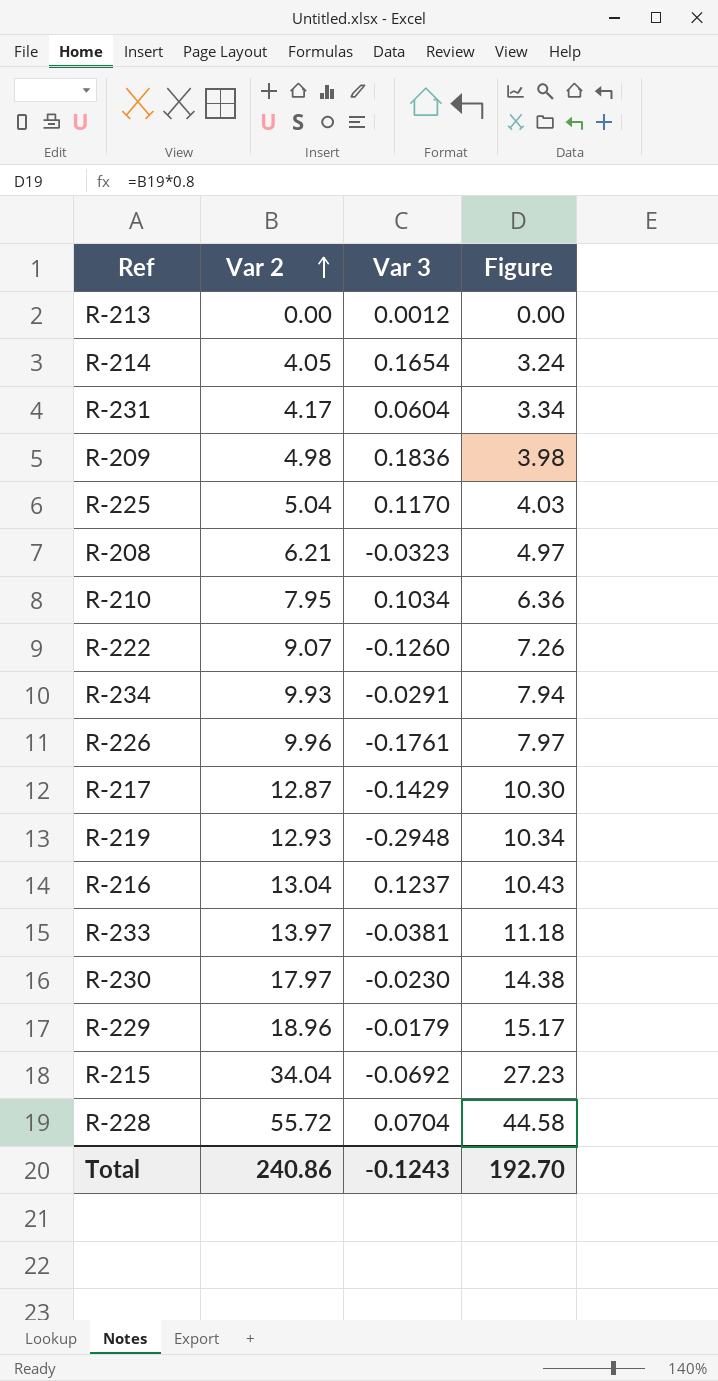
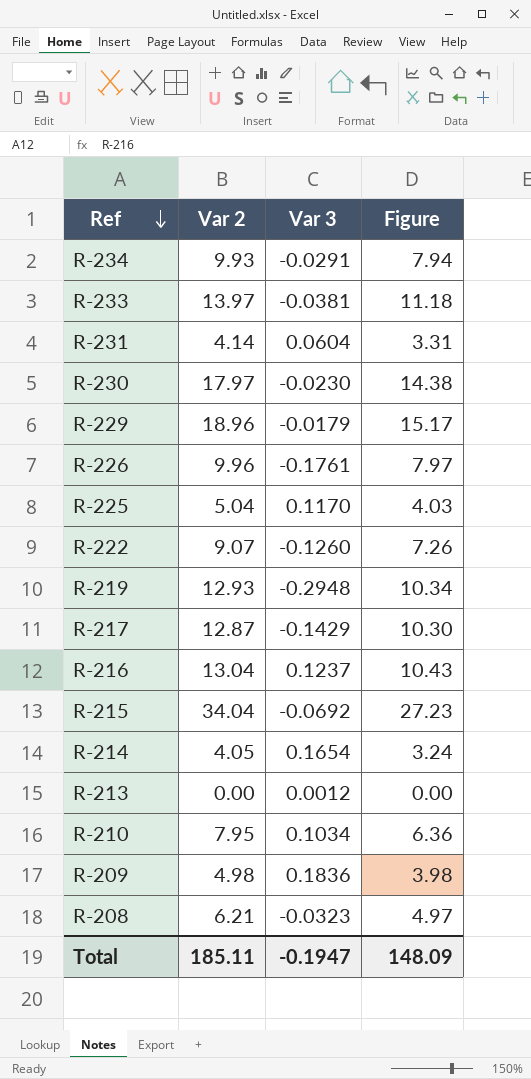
row order: Var 2 ascending -> Ref descending
row R-228: 55.72 | 0.0704 | 44.58 -> none
R-231 | Var 2: 4.17 -> 4.14
R-231 | Figure: 3.34 -> 3.31
Total | Var 2: 240.86 -> 185.11
Total | Var 3: -0.1243 -> -0.1947
Total | Figure: 192.70 -> 148.09

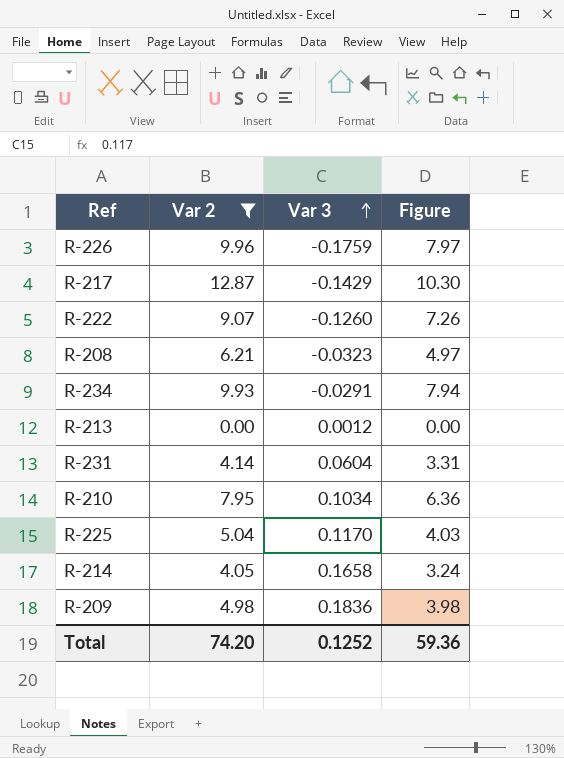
filter: none -> Var 2 <= 12.87
row order: Ref descending -> Var 3 ascending
R-226 | Var 3: -0.1761 -> -0.1759
R-214 | Var 3: 0.1654 -> 0.1658
Total | Var 2: 185.11 -> 74.20
Total | Var 3: -0.1947 -> 0.1252
Total | Figure: 148.09 -> 59.36

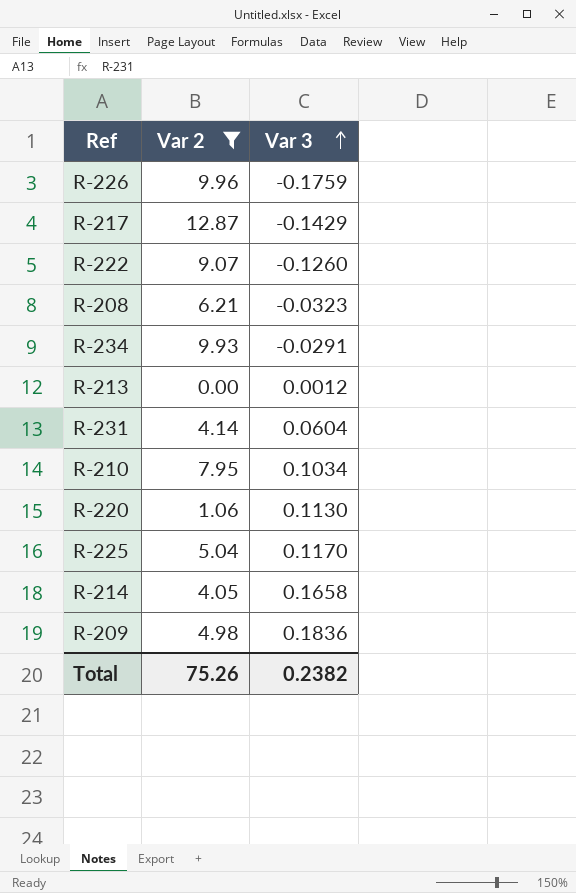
column Figure | formula: [Var 2] * 0.8 -> none
row R-220: none -> 1.06 | 0.1130
Total | Var 2: 74.20 -> 75.26
Total | Var 3: 0.1252 -> 0.2382

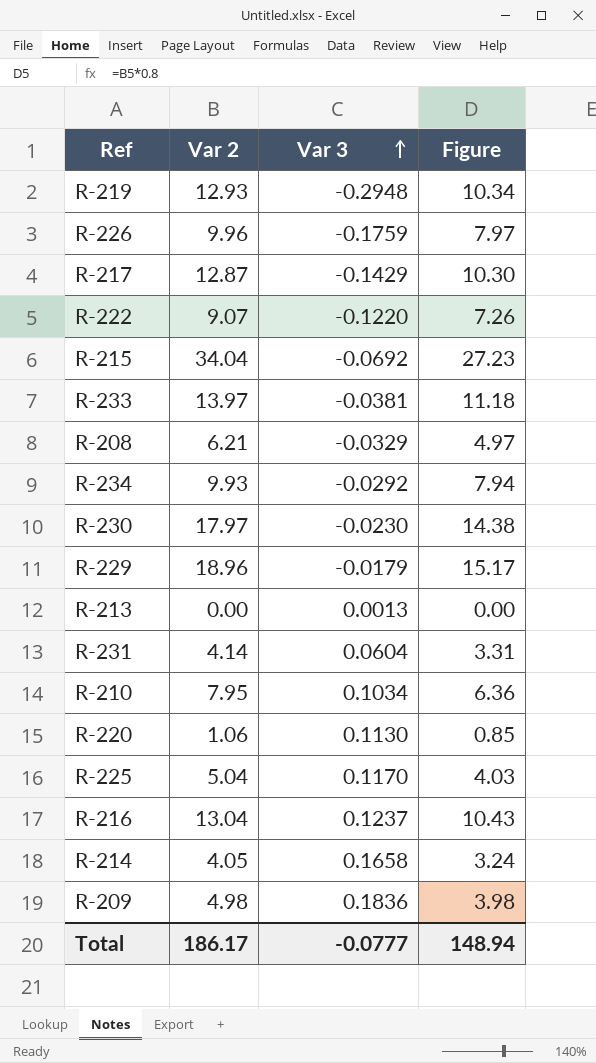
filter: Var 2 <= 12.87 -> none
column Figure | formula: none -> [Var 2] * 0.8
R-222 | Var 3: -0.1260 -> -0.1220
R-208 | Var 3: -0.0323 -> -0.0329
R-234 | Var 3: -0.0291 -> -0.0292
R-213 | Var 3: 0.0012 -> 0.0013
Total | Var 2: 75.26 -> 186.17
Total | Var 3: 0.2382 -> -0.0777

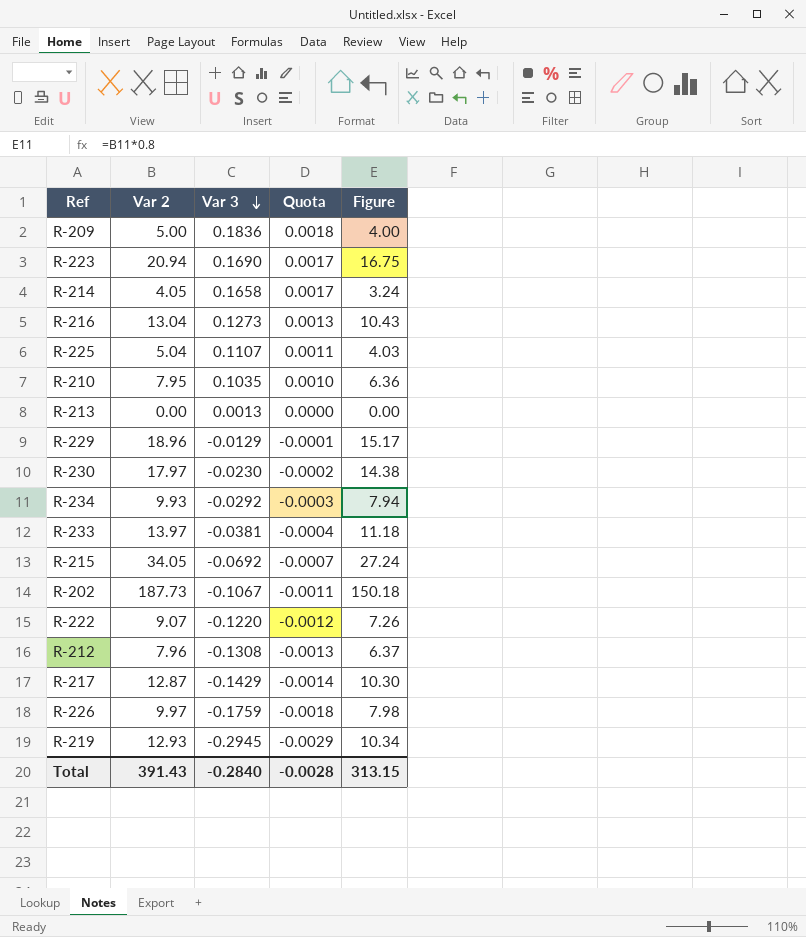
row order: Var 3 ascending -> Var 3 descending
column Quota | formula: none -> [Var 3] * 0.01
row R-208: 6.21 | -0.0329 | 4.97 -> none
row R-231: 4.14 | 0.0604 | 3.31 -> none
row R-220: 1.06 | 0.1130 | 0.85 -> none
R-209 | Var 2: 4.98 -> 5.00
R-209 | Figure: 3.98 -> 4.00
row R-223: none -> 20.94 | 0.1690 | 0.0017 | 16.75
R-216 | Var 3: 0.1237 -> 0.1273
R-225 | Var 3: 0.1170 -> 0.1107
R-210 | Var 3: 0.1034 -> 0.1035
R-229 | Var 3: -0.0179 -> -0.0129
R-215 | Var 2: 34.04 -> 34.05
R-215 | Figure: 27.23 -> 27.24
row R-202: none -> 187.73 | -0.1067 | -0.0011 | 150.18
row R-212: none -> 7.96 | -0.1308 | -0.0013 | 6.37
R-226 | Var 2: 9.96 -> 9.97
R-226 | Figure: 7.97 -> 7.98
R-219 | Var 3: -0.2948 -> -0.2945
Total | Var 2: 186.17 -> 391.43
Total | Var 3: -0.0777 -> -0.2840
Total | Figure: 148.94 -> 313.15

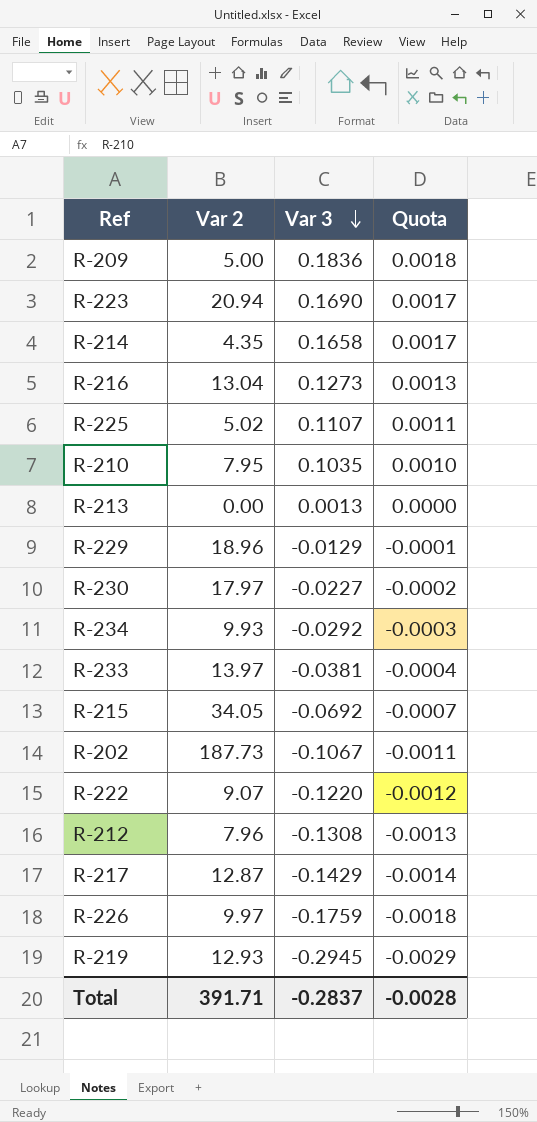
column Figure | formula: [Var 2] * 0.8 -> none
R-214 | Var 2: 4.05 -> 4.35
R-225 | Var 2: 5.04 -> 5.02
R-230 | Var 3: -0.0230 -> -0.0227
Total | Var 2: 391.43 -> 391.71
Total | Var 3: -0.2840 -> -0.2837

